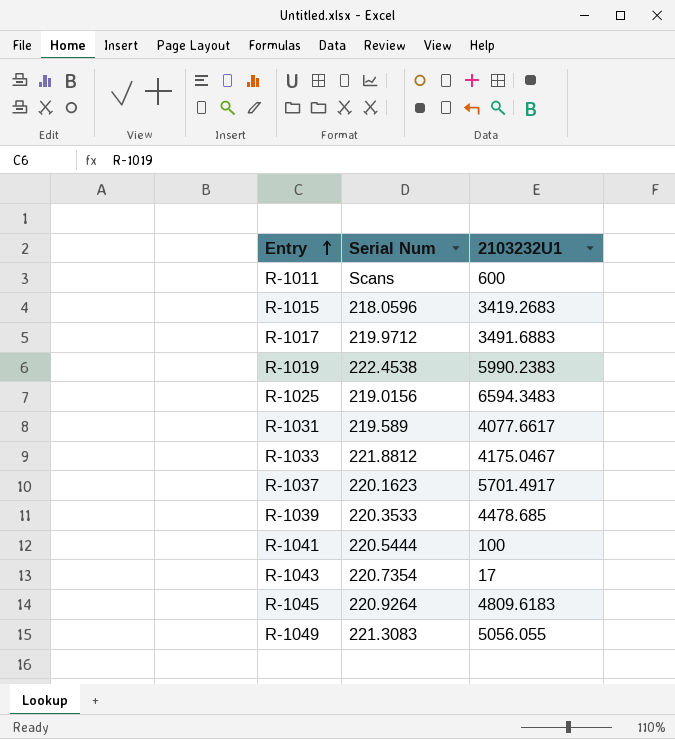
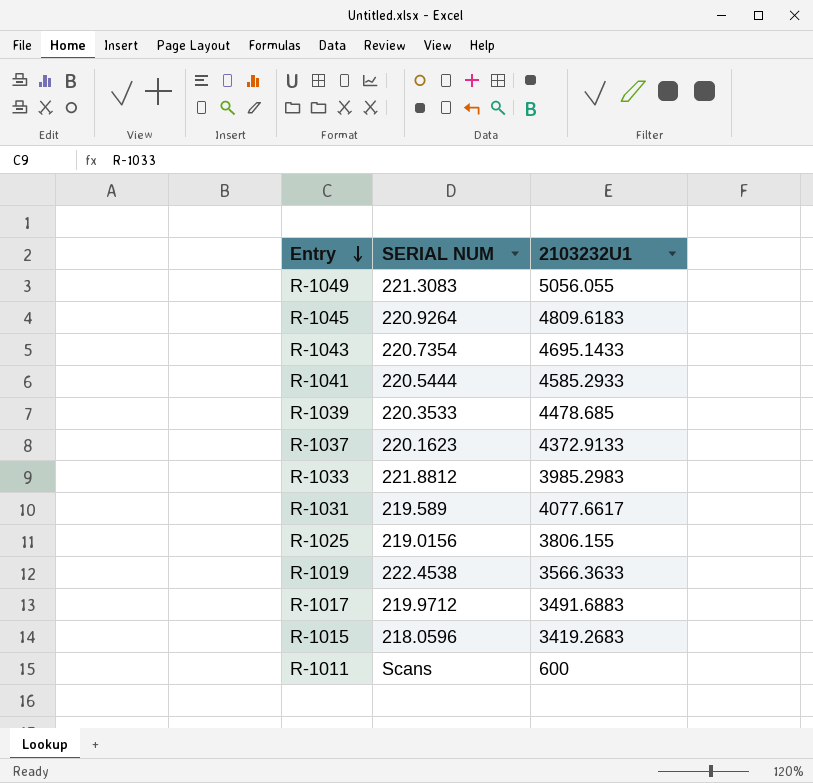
row order: Entry ascending -> Entry descending
column name: Serial Num -> SERIAL NUM
R-1043 | 2103232U1: 17 -> 4695.1433
R-1041 | 2103232U1: 100 -> 4585.2933
R-1037 | 2103232U1: 5701.4917 -> 4372.9133
R-1033 | 2103232U1: 4175.0467 -> 3985.2983
R-1025 | 2103232U1: 6594.3483 -> 3806.155
R-1019 | 2103232U1: 5990.2383 -> 3566.3633

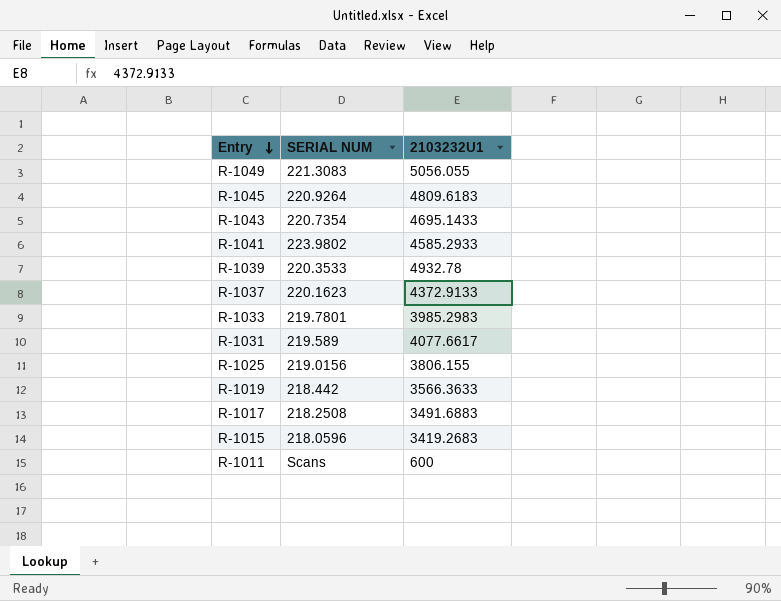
R-1041 | SERIAL NUM: 220.5444 -> 223.9802
R-1039 | 2103232U1: 4478.685 -> 4932.78
R-1033 | SERIAL NUM: 221.8812 -> 219.7801
R-1019 | SERIAL NUM: 222.4538 -> 218.442
R-1017 | SERIAL NUM: 219.9712 -> 218.2508

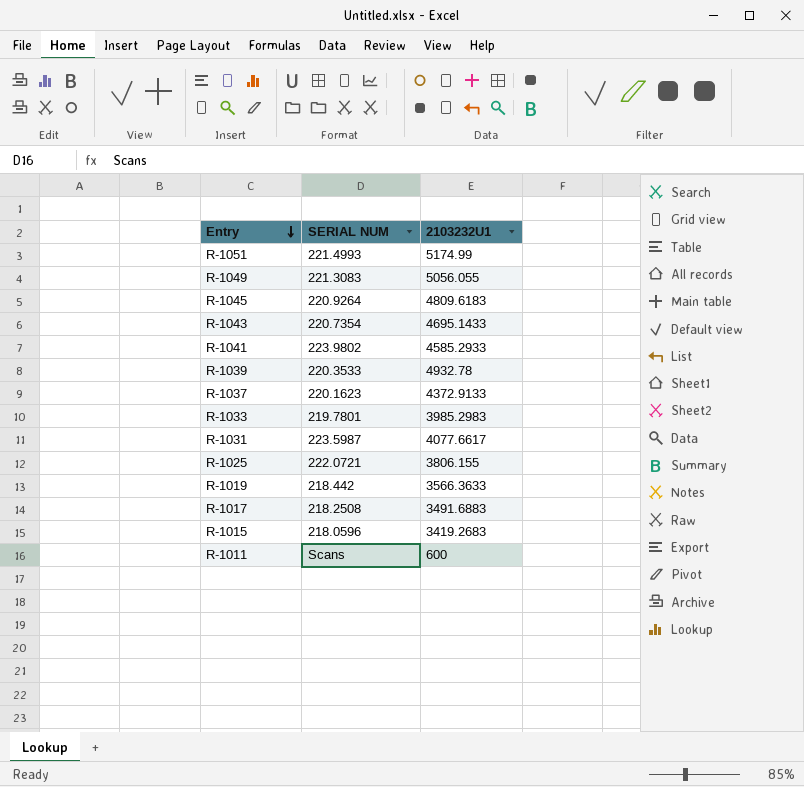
row R-1051: none -> 221.4993 | 5174.99
R-1031 | SERIAL NUM: 219.589 -> 223.5987
R-1025 | SERIAL NUM: 219.0156 -> 222.0721

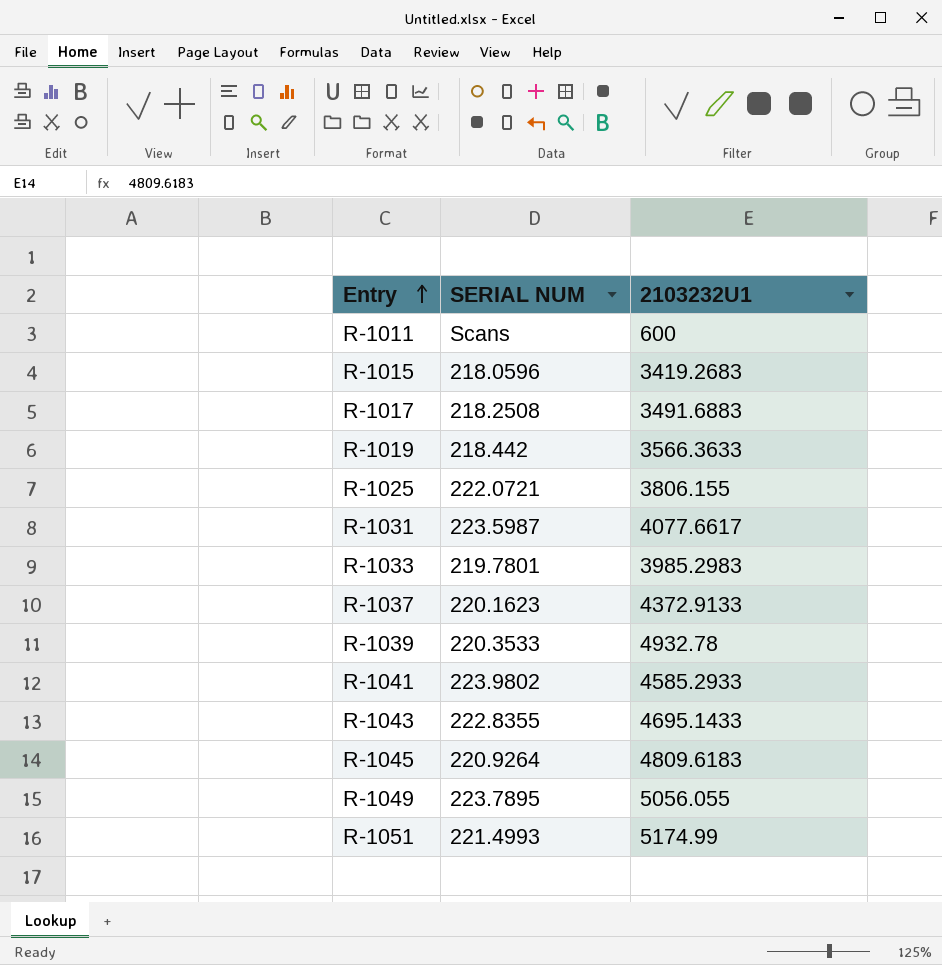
row order: Entry descending -> Entry ascending
R-1043 | SERIAL NUM: 220.7354 -> 222.8355
R-1049 | SERIAL NUM: 221.3083 -> 223.7895

